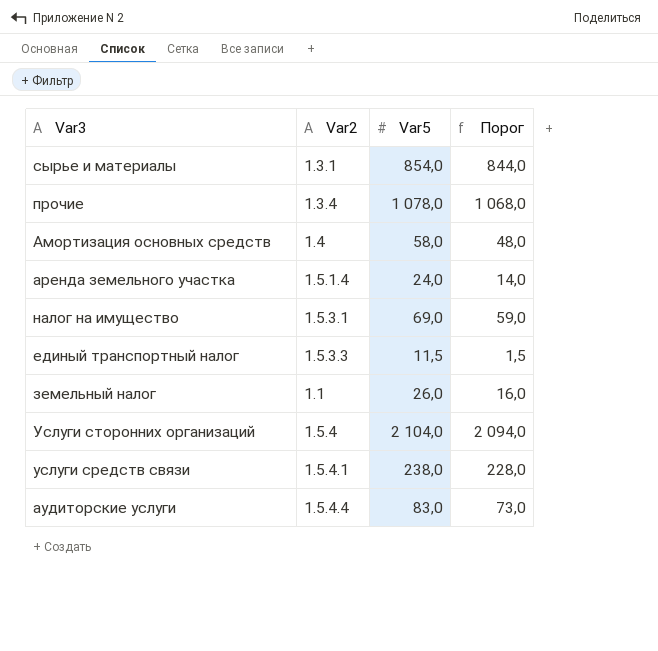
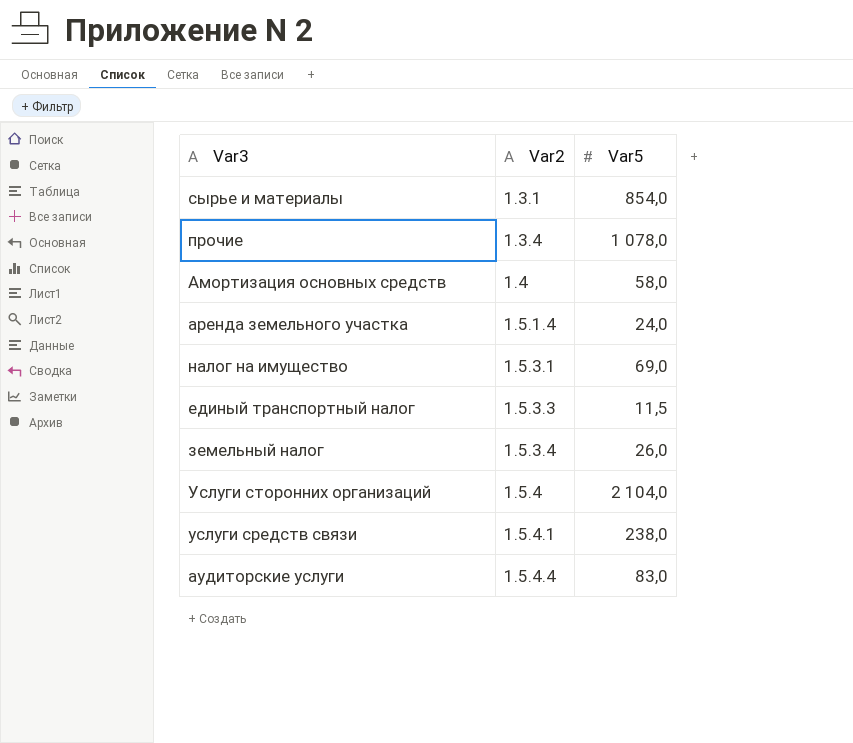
column Порог | formula: [Var5] - 10 -> none
земельный налог | Var2: 1.1 -> 1.5.3.4

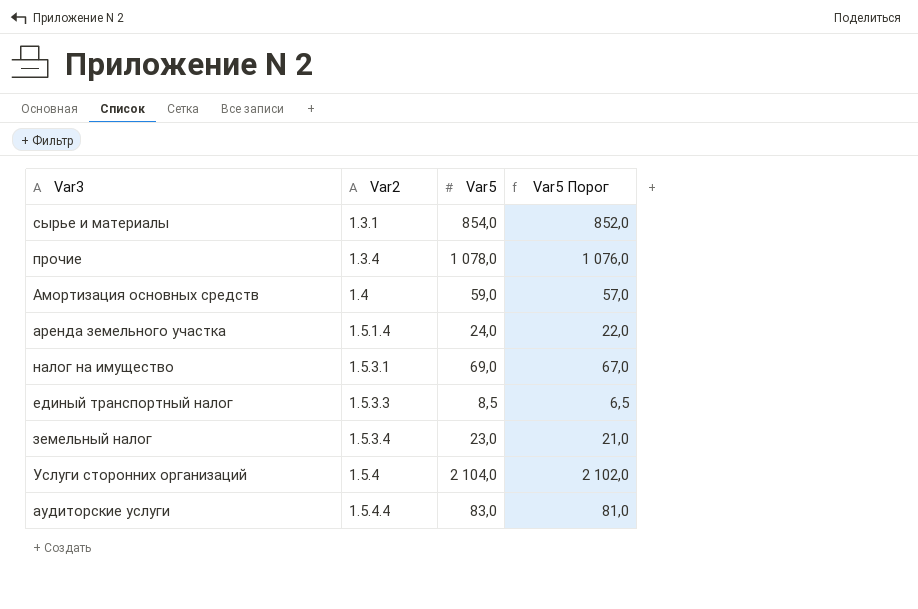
column Var5 Порог | formula: none -> [Var5] - 2
row услуги средств связи: 1.5.4.1 | 238,0 -> none
Амортизация основных средств | Var5: 58,0 -> 59,0
единый транспортный налог | Var5: 11,5 -> 8,5
земельный налог | Var5: 26,0 -> 23,0

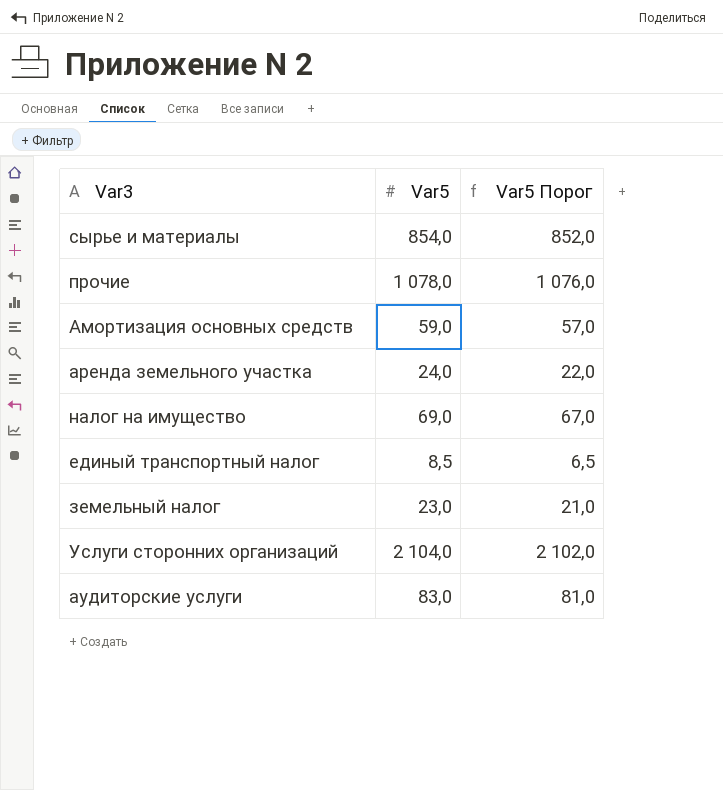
column Var2 | position: 2 -> none

